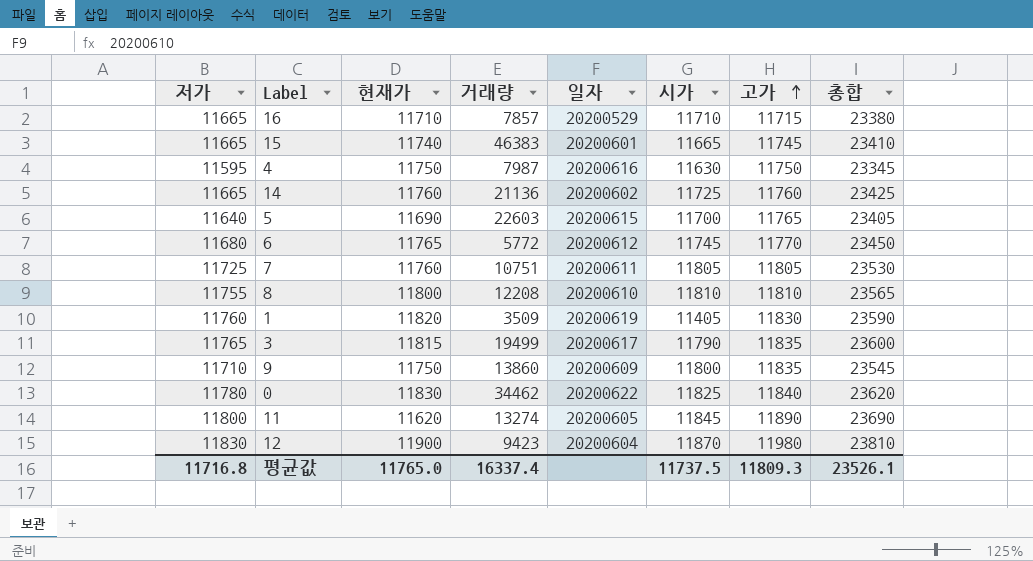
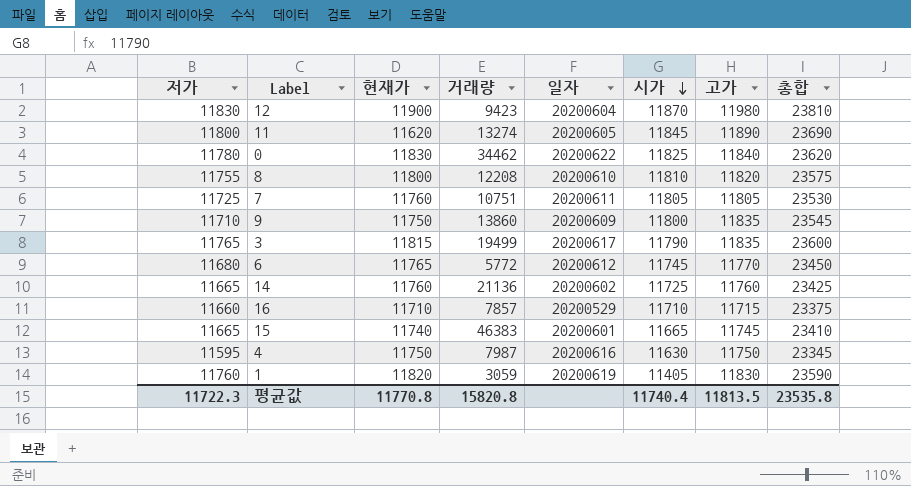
row order: 고가 ascending -> 시가 descending
row 5: 11640 | 11690 | 22603 | 20200615 | 11700 | 11765 | 23405 -> none
8 | 고가: 11810 -> 11820
8 | 총합: 23565 -> 23575
16 | 저가: 11665 -> 11660
16 | 총합: 23380 -> 23375
1 | 거래량: 3509 -> 3059
평균값 | 저가: 11716.8 -> 11722.3
평균값 | 현재가: 11765.0 -> 11770.8
평균값 | 거래량: 16337.4 -> 15820.8
평균값 | 시가: 11737.5 -> 11740.4
평균값 | 고가: 11809.3 -> 11813.5
평균값 | 총합: 23526.1 -> 23535.8

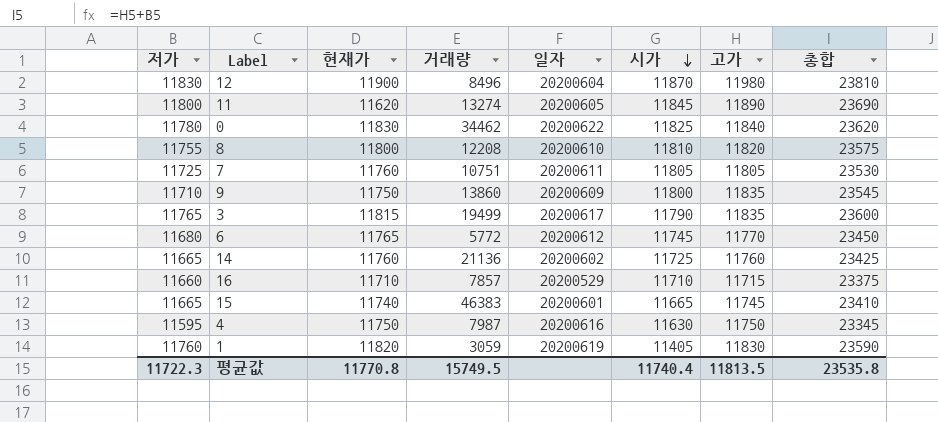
12 | 거래량: 9423 -> 8496
평균값 | 거래량: 15820.8 -> 15749.5

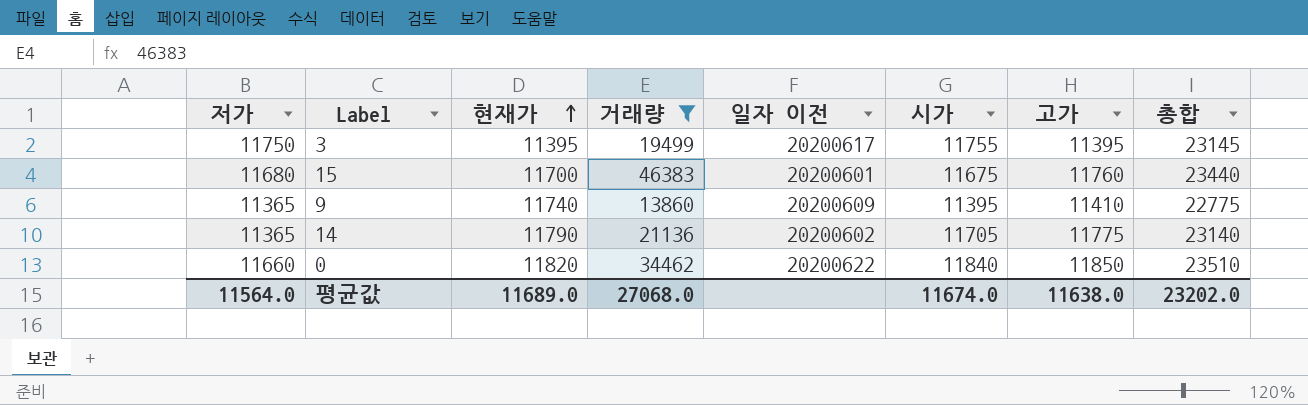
filter: none -> 거래량 >= 13860
row order: 시가 descending -> 현재가 ascending
column name: 일자 -> 일자 이전
3 | 저가: 11765 -> 11750
3 | 현재가: 11815 -> 11395
3 | 시가: 11790 -> 11755
3 | 고가: 11835 -> 11395
3 | 총합: 23600 -> 23145
15 | 저가: 11665 -> 11680
15 | 현재가: 11740 -> 11700
15 | 시가: 11665 -> 11675
15 | 고가: 11745 -> 11760
15 | 총합: 23410 -> 23440
9 | 저가: 11710 -> 11365
9 | 현재가: 11750 -> 11740
9 | 시가: 11800 -> 11395
9 | 고가: 11835 -> 11410
9 | 총합: 23545 -> 22775
14 | 저가: 11665 -> 11365
14 | 현재가: 11760 -> 11790
14 | 시가: 11725 -> 11705
14 | 고가: 11760 -> 11775
14 | 총합: 23425 -> 23140
0 | 저가: 11780 -> 11660
0 | 현재가: 11830 -> 11820
0 | 시가: 11825 -> 11840
0 | 고가: 11840 -> 11850
0 | 총합: 23620 -> 23510
평균값 | 저가: 11722.3 -> 11564.0
평균값 | 현재가: 11770.8 -> 11689.0
평균값 | 거래량: 15749.5 -> 27068.0
평균값 | 시가: 11740.4 -> 11674.0
평균값 | 고가: 11813.5 -> 11638.0
평균값 | 총합: 23535.8 -> 23202.0

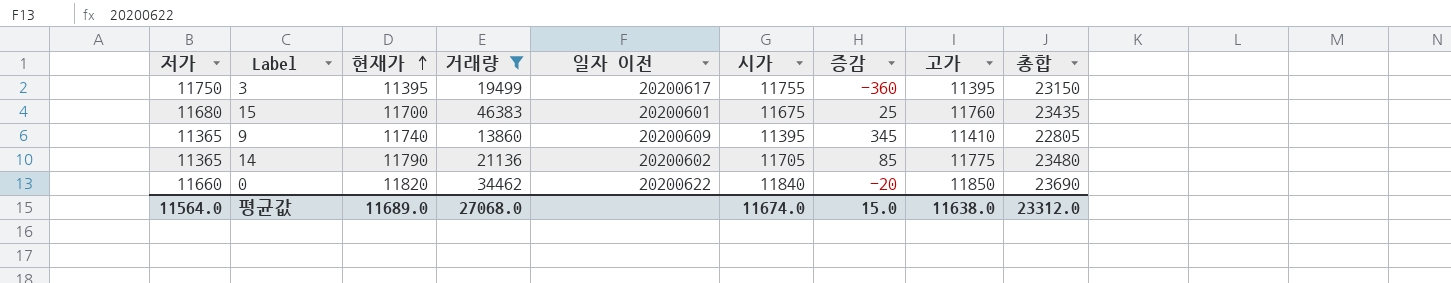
column 증감 | formula: none -> [현재가] - [시가]
column 총합 | formula: [저가] + [고가] -> [시가] + [고가]
평균값 | 총합: 23202.0 -> 23312.0

